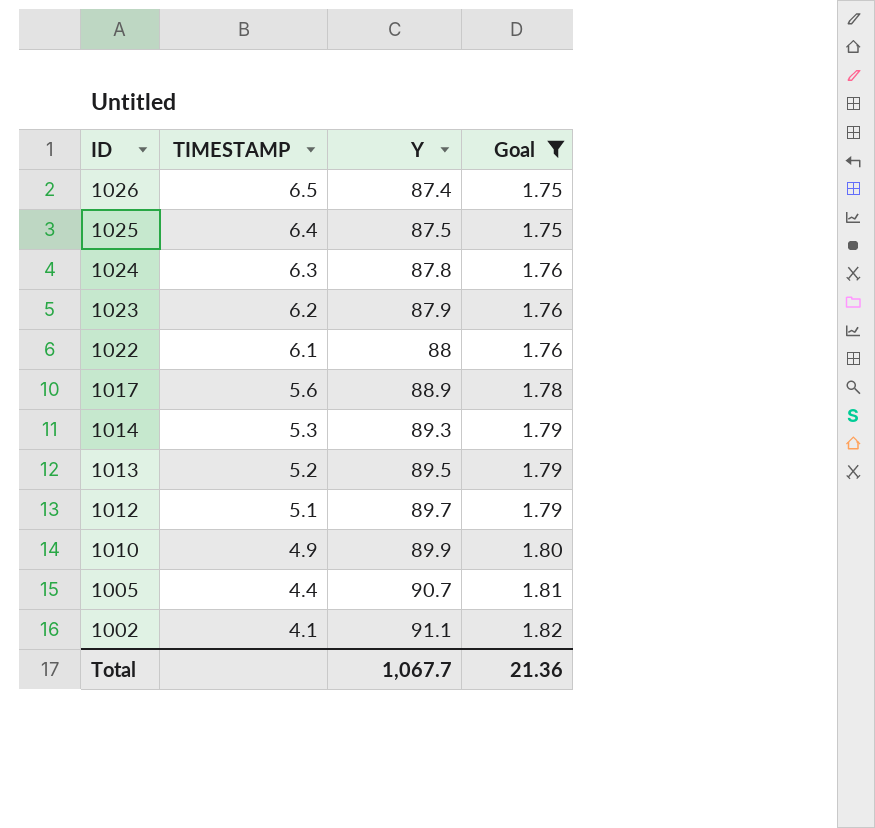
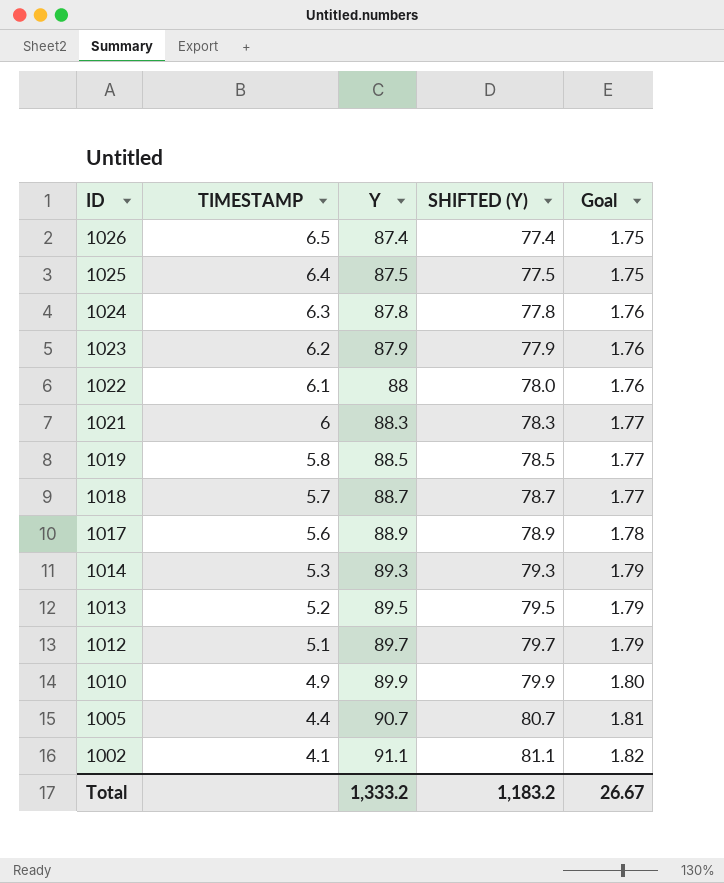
filter: Goal != 1.77 -> none
column SHIFTED (Y) | formula: none -> [Y] - 10
Total | Y: 1,067.7 -> 1,333.2
Total | Goal: 21.36 -> 26.67

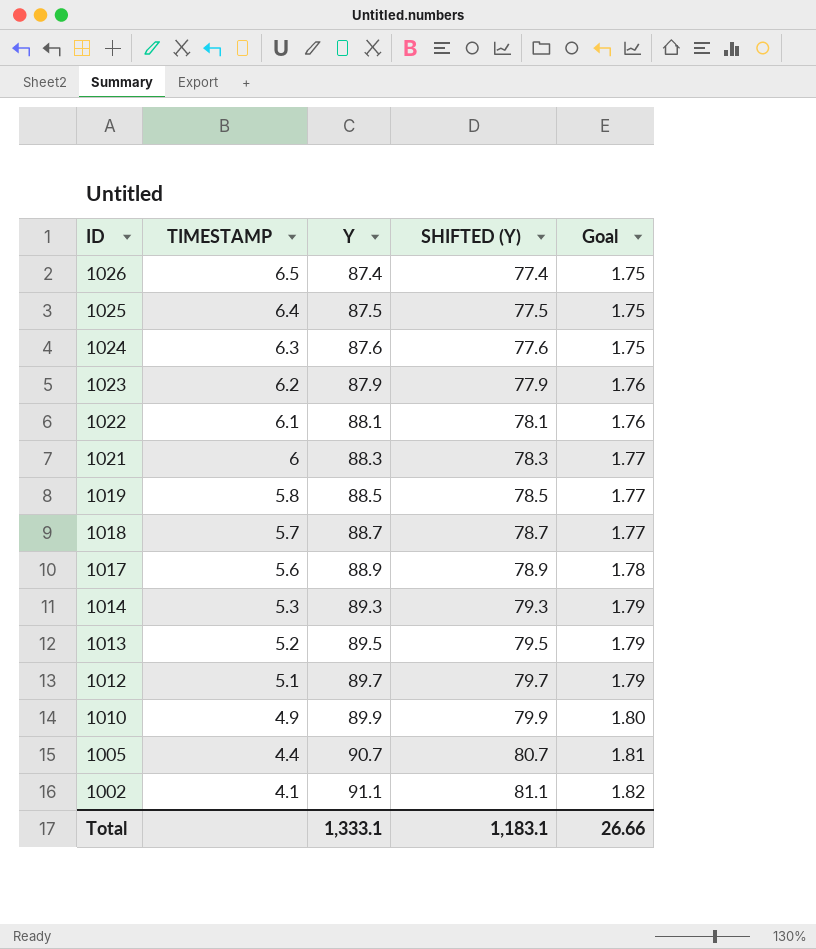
1024 | Y: 87.8 -> 87.6
1024 | SHIFTED (Y): 77.8 -> 77.6
1024 | Goal: 1.76 -> 1.75
1022 | Y: 88 -> 88.1
1022 | SHIFTED (Y): 78.0 -> 78.1
Total | Y: 1,333.2 -> 1,333.1
Total | SHIFTED (Y): 1,183.2 -> 1,183.1
Total | Goal: 26.67 -> 26.66

